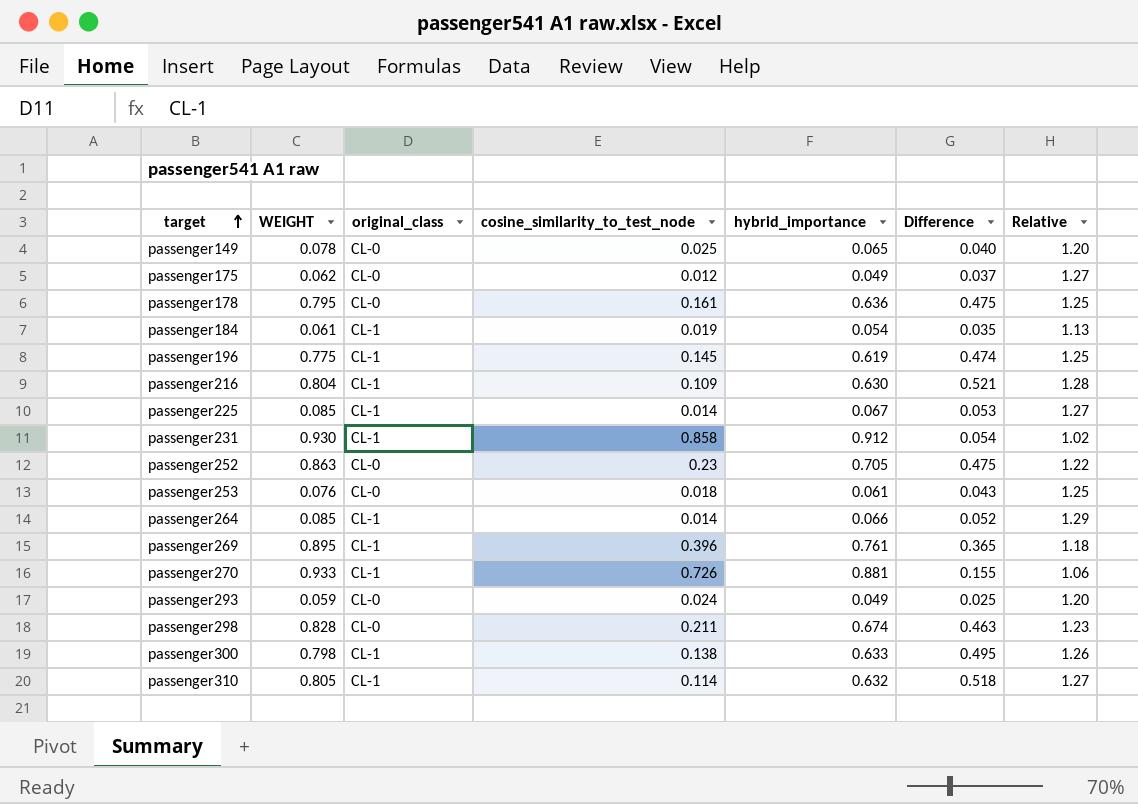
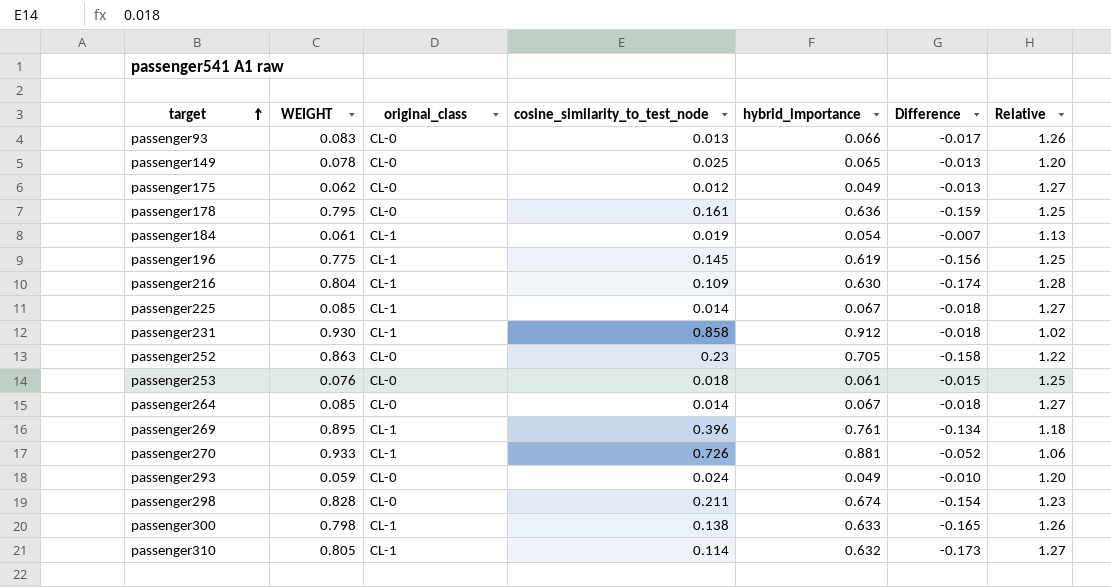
column Difference | formula: [hybrid_importance] - [cosine_similarity_to_test_node] -> [hybrid_importance] - [WEIGHT]
row passenger93: none -> 0.083 | CL-0 | 0.013 | 0.066 | -0.017 | 1.26
passenger264 | original_class: CL-1 -> CL-0
passenger264 | hybrid_importance: 0.066 -> 0.067
passenger264 | Relative: 1.29 -> 1.27

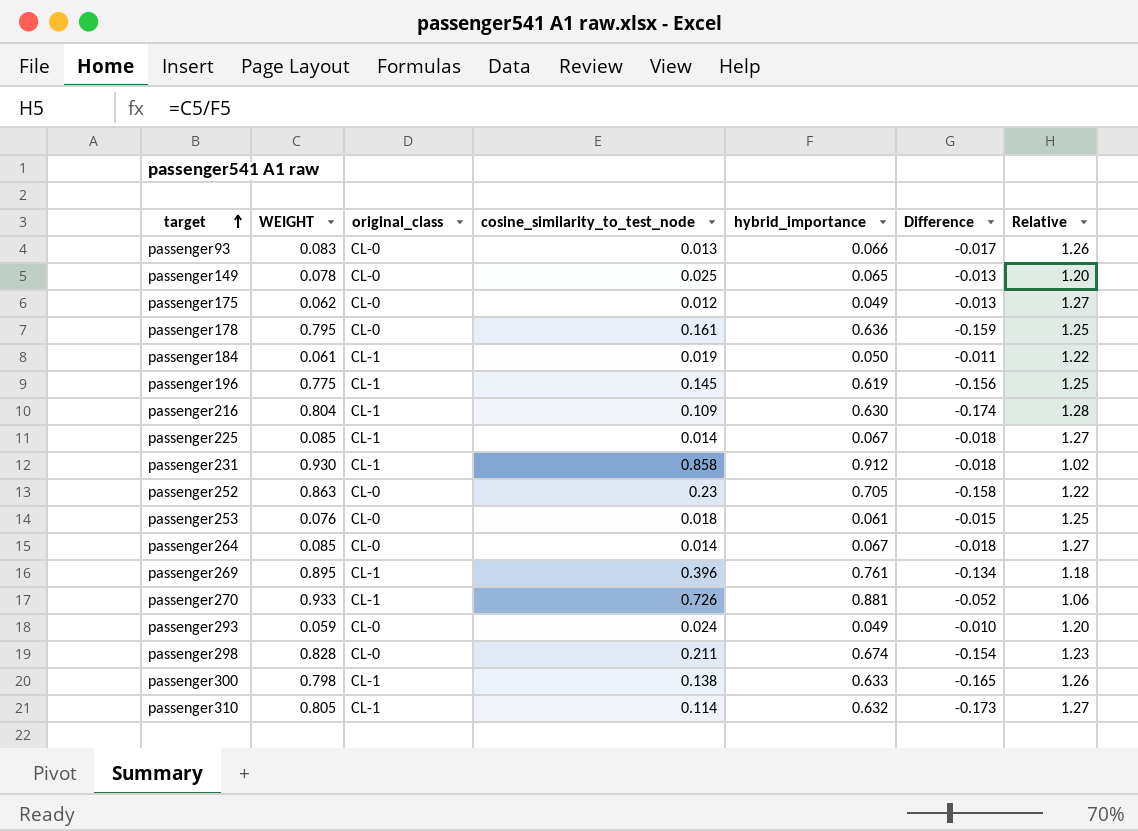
passenger184 | hybrid_importance: 0.054 -> 0.050
passenger184 | Difference: -0.007 -> -0.011
passenger184 | Relative: 1.13 -> 1.22

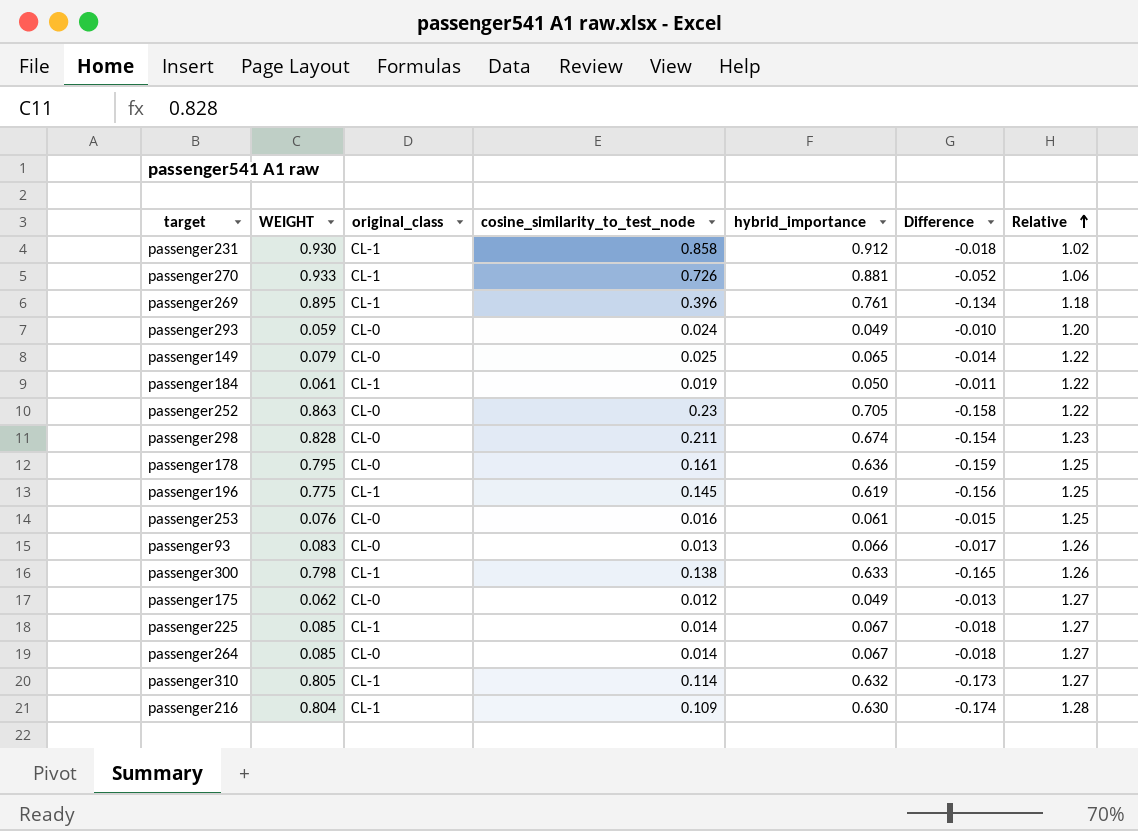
row order: target ascending -> Relative ascending
passenger149 | WEIGHT: 0.078 -> 0.079
passenger149 | Difference: -0.013 -> -0.014
passenger149 | Relative: 1.20 -> 1.22
passenger253 | cosine_similarity_to_test_node: 0.018 -> 0.016

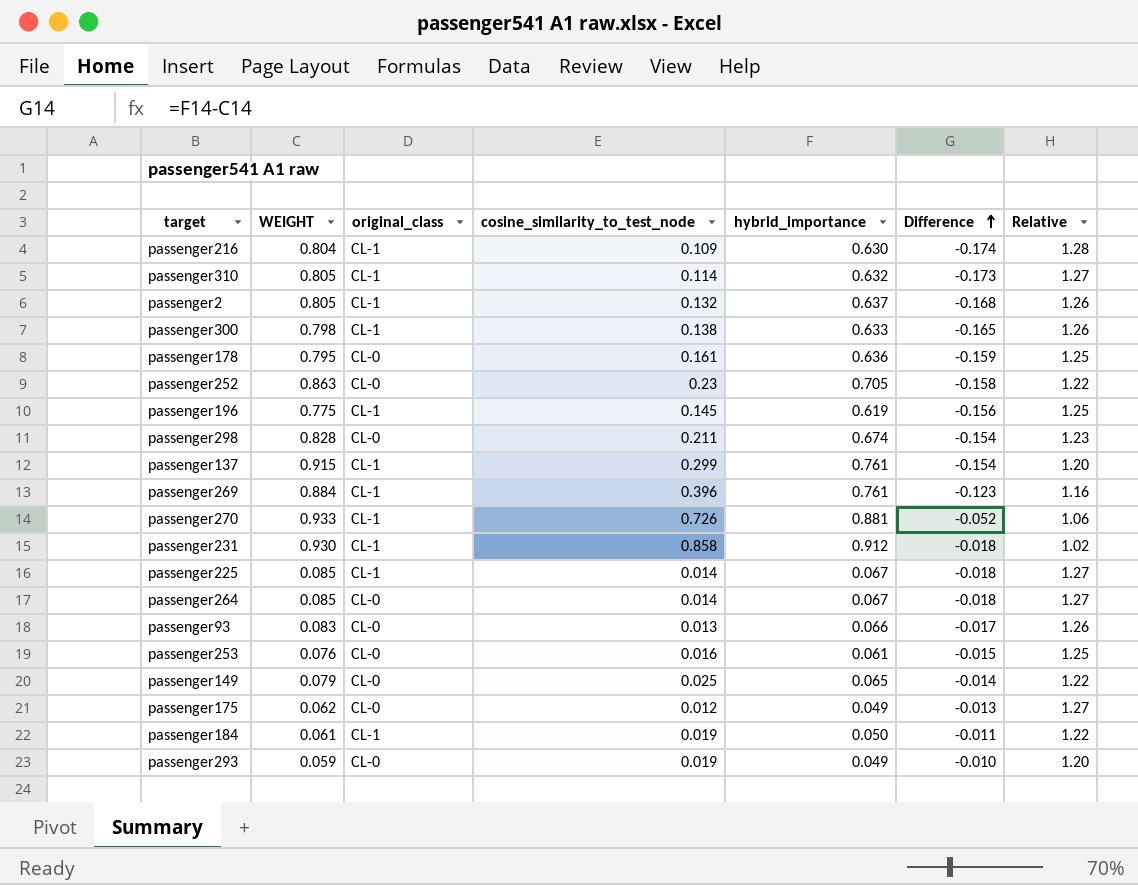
row order: Relative ascending -> Difference ascending
row passenger2: none -> 0.805 | CL-1 | 0.132 | 0.637 | -0.168 | 1.26
row passenger137: none -> 0.915 | CL-1 | 0.299 | 0.761 | -0.154 | 1.20
passenger269 | WEIGHT: 0.895 -> 0.884
passenger269 | Difference: -0.134 -> -0.123
passenger269 | Relative: 1.18 -> 1.16
passenger293 | cosine_similarity_to_test_node: 0.024 -> 0.019

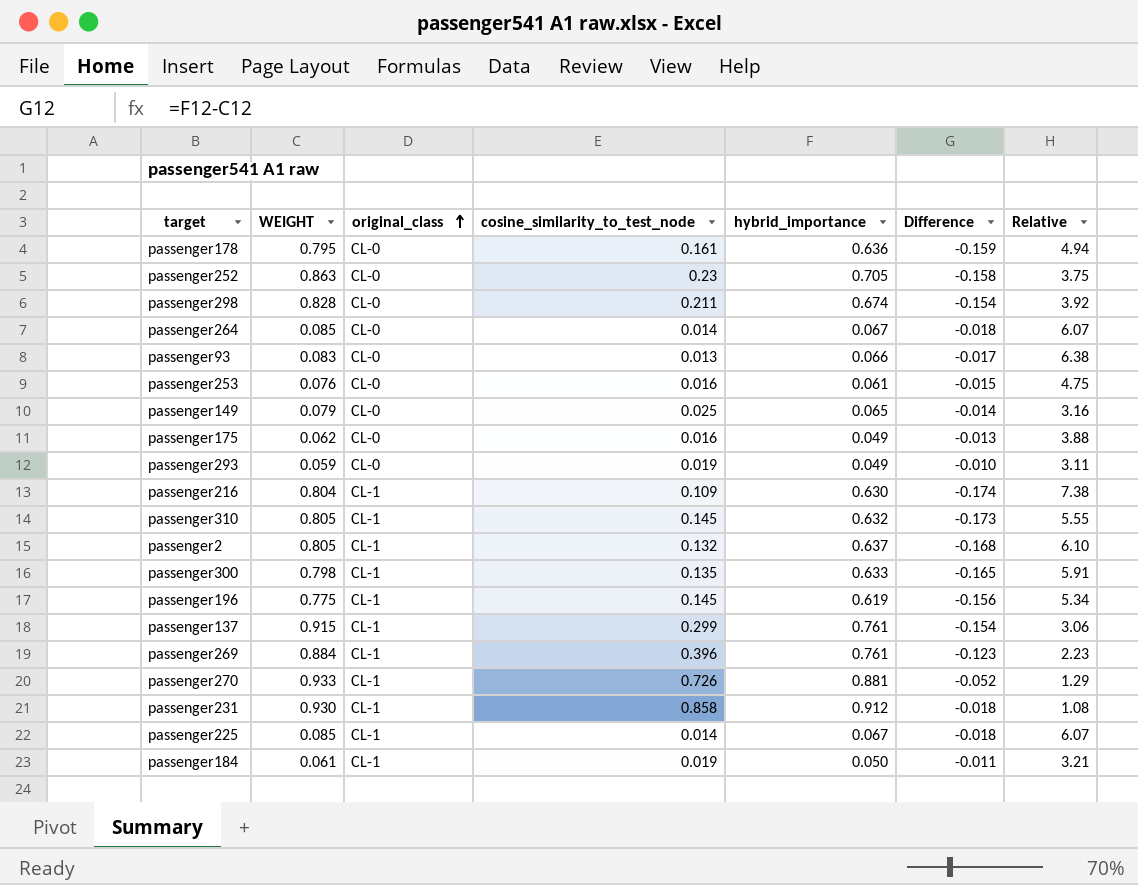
row order: Difference ascending -> original_class ascending
column Relative | formula: [WEIGHT] / [hybrid_importance] -> [WEIGHT] / [cosine_similarity_to_test_node]
passenger175 | cosine_similarity_to_test_node: 0.012 -> 0.016
passenger310 | cosine_similarity_to_test_node: 0.114 -> 0.145
passenger300 | cosine_similarity_to_test_node: 0.138 -> 0.135

